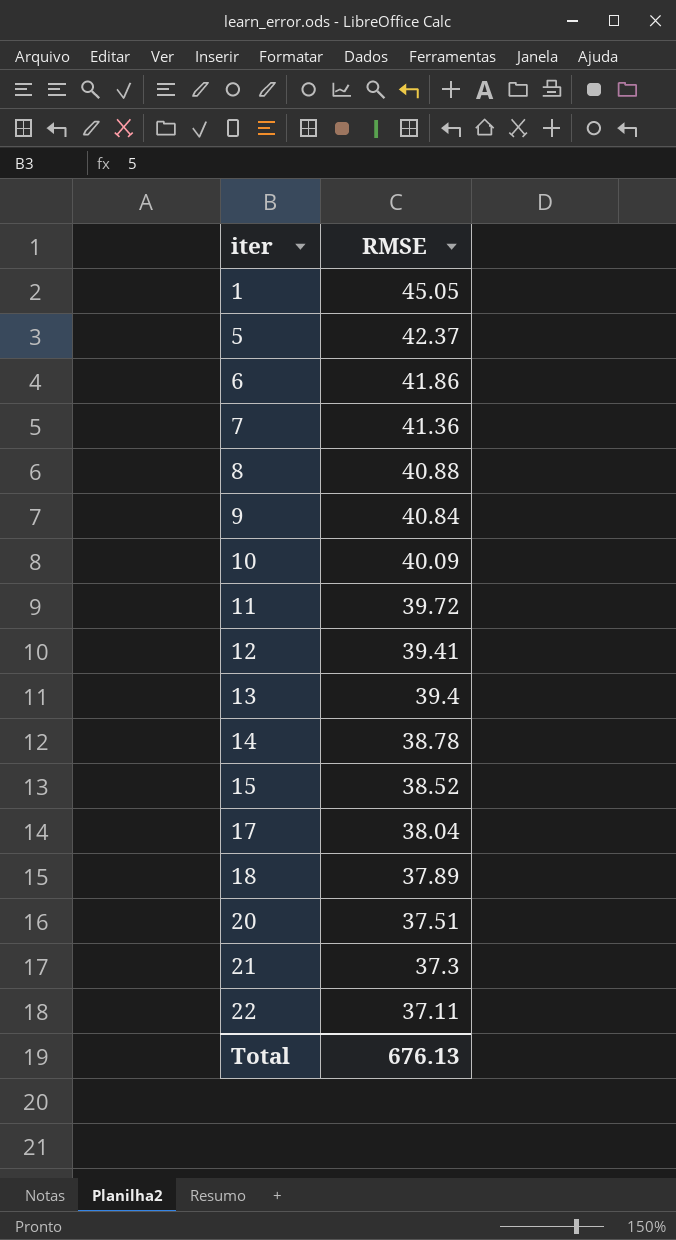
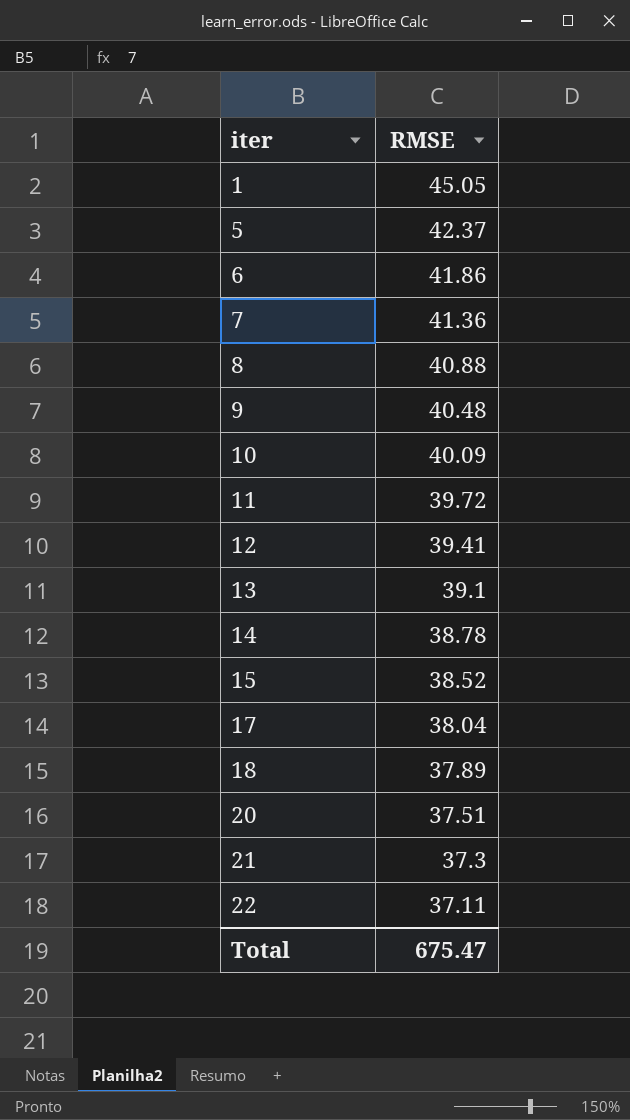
9 | RMSE: 40.84 -> 40.48
13 | RMSE: 39.4 -> 39.1
Total | RMSE: 676.13 -> 675.47

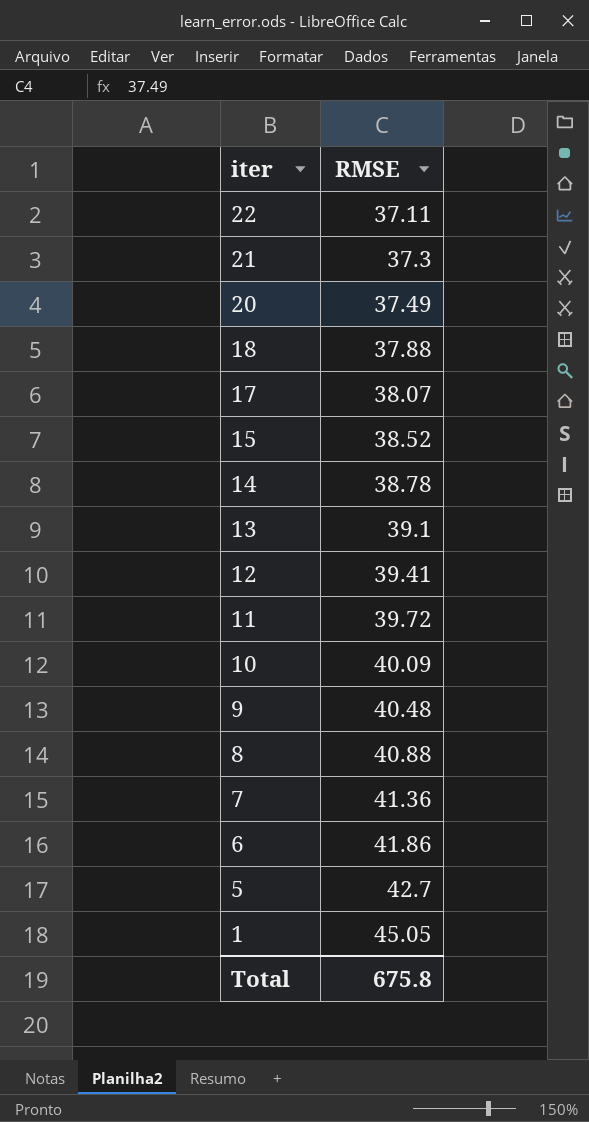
row order: iter ascending -> iter descending
20 | RMSE: 37.51 -> 37.49
18 | RMSE: 37.89 -> 37.88
17 | RMSE: 38.04 -> 38.07
5 | RMSE: 42.37 -> 42.7
Total | RMSE: 675.47 -> 675.8

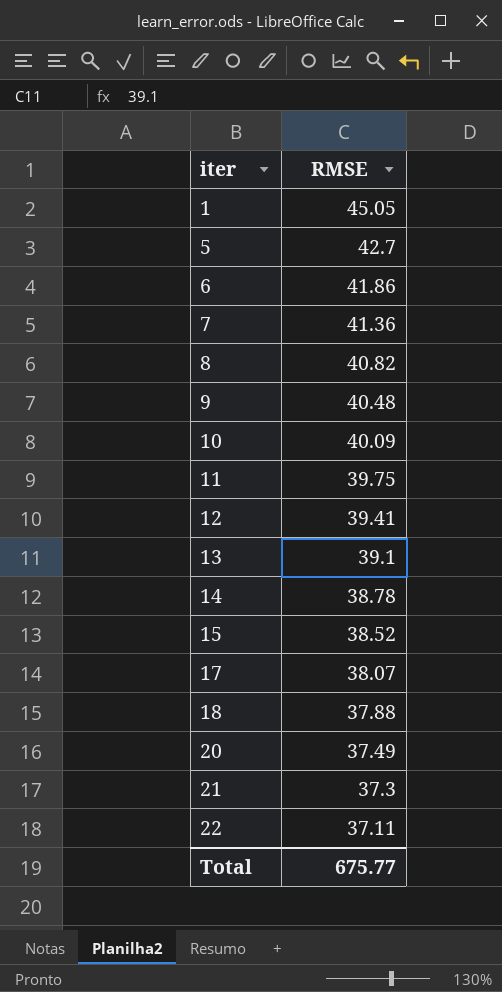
row order: iter descending -> iter ascending
8 | RMSE: 40.88 -> 40.82
11 | RMSE: 39.72 -> 39.75
Total | RMSE: 675.8 -> 675.77

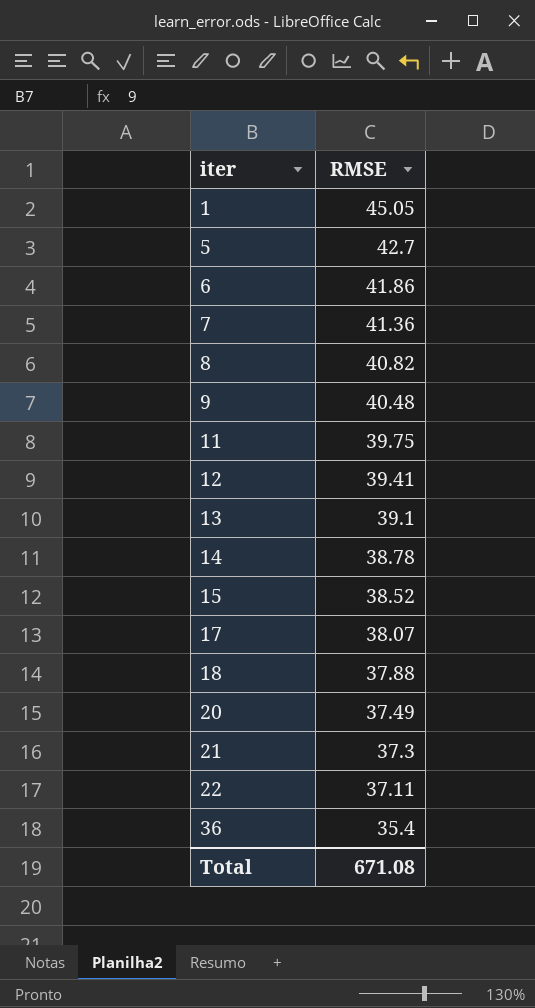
row 10: 40.09 -> none
row 36: none -> 35.4
Total | RMSE: 675.77 -> 671.08

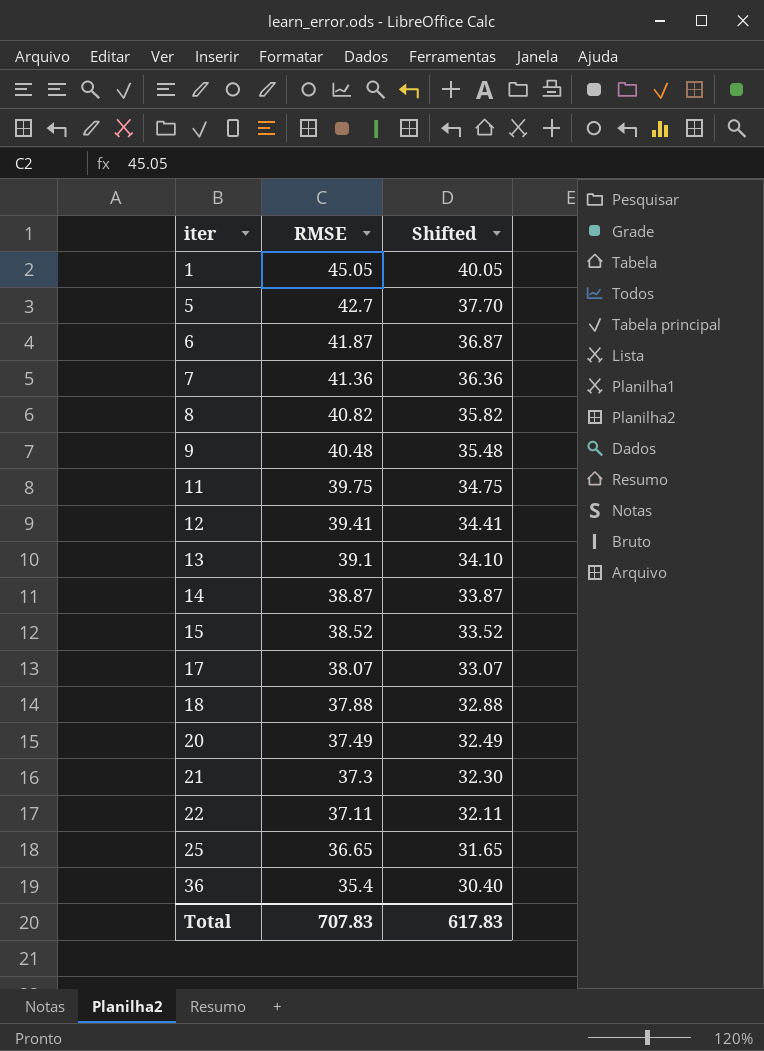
column Shifted | formula: none -> [RMSE] - 5
6 | RMSE: 41.86 -> 41.87
14 | RMSE: 38.78 -> 38.87
row 25: none -> 36.65 | 31.65
Total | RMSE: 671.08 -> 707.83

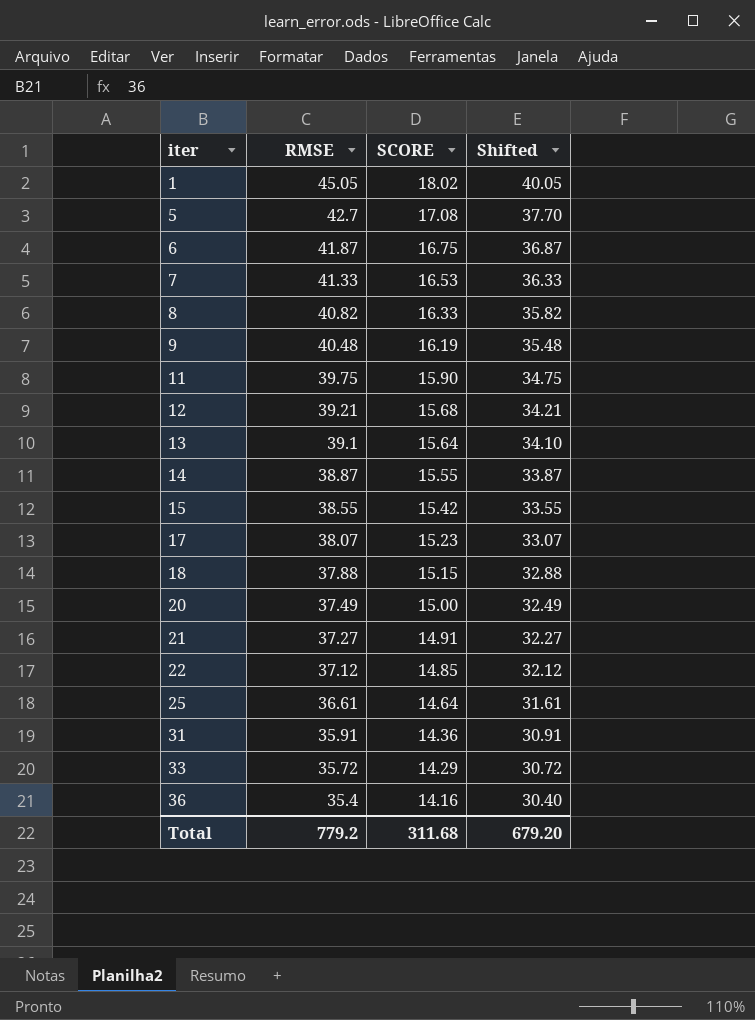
column SCORE | formula: none -> [RMSE] * 0.4
7 | RMSE: 41.36 -> 41.33
7 | Shifted: 36.36 -> 36.33
12 | RMSE: 39.41 -> 39.21
12 | Shifted: 34.41 -> 34.21
15 | RMSE: 38.52 -> 38.55
15 | Shifted: 33.52 -> 33.55
21 | RMSE: 37.3 -> 37.27
21 | Shifted: 32.30 -> 32.27
22 | RMSE: 37.11 -> 37.12
22 | Shifted: 32.11 -> 32.12
25 | RMSE: 36.65 -> 36.61
25 | Shifted: 31.65 -> 31.61
row 31: none -> 35.91 | 14.36 | 30.91
row 33: none -> 35.72 | 14.29 | 30.72
Total | RMSE: 707.83 -> 779.2
Total | Shifted: 617.83 -> 679.20

